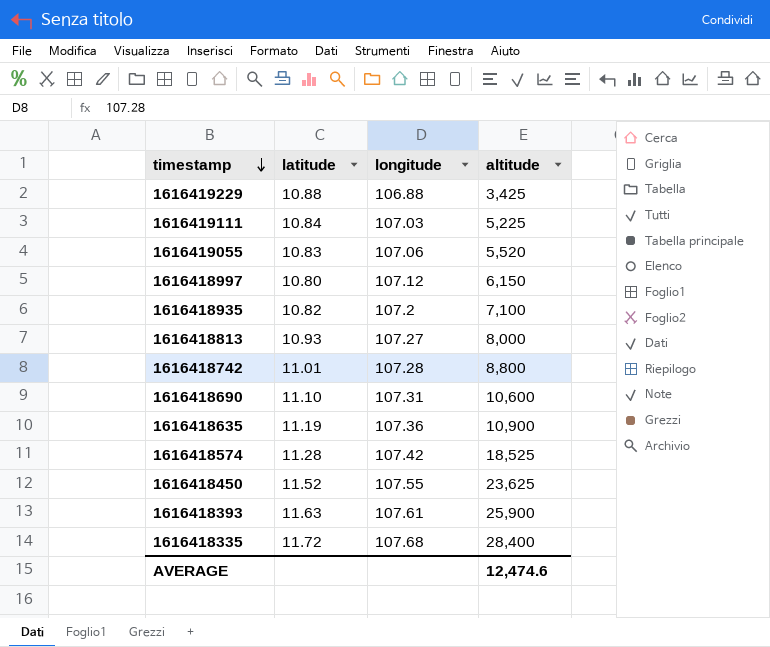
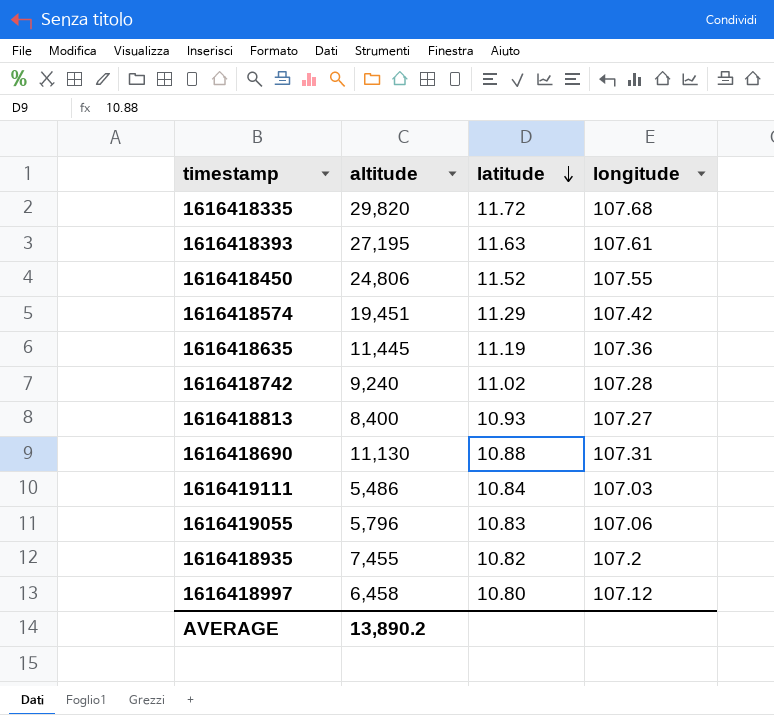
row order: timestamp descending -> latitude descending
column altitude | position: 4 -> 2
row 1616419229: 10.88 | 106.88 | 3,425 -> none
1616418335 | altitude: 28,400 -> 29,820
1616418393 | altitude: 25,900 -> 27,195
1616418450 | altitude: 23,625 -> 24,806
1616418574 | altitude: 18,525 -> 19,451
1616418574 | latitude: 11.28 -> 11.29
1616418635 | altitude: 10,900 -> 11,445
1616418742 | altitude: 8,800 -> 9,240
1616418742 | latitude: 11.01 -> 11.02
1616418813 | altitude: 8,000 -> 8,400
1616418690 | altitude: 10,600 -> 11,130
1616418690 | latitude: 11.10 -> 10.88
1616419111 | altitude: 5,225 -> 5,486
1616419055 | altitude: 5,520 -> 5,796
1616418935 | altitude: 7,100 -> 7,455
1616418997 | altitude: 6,150 -> 6,458
AVERAGE | altitude: 12,474.6 -> 13,890.2

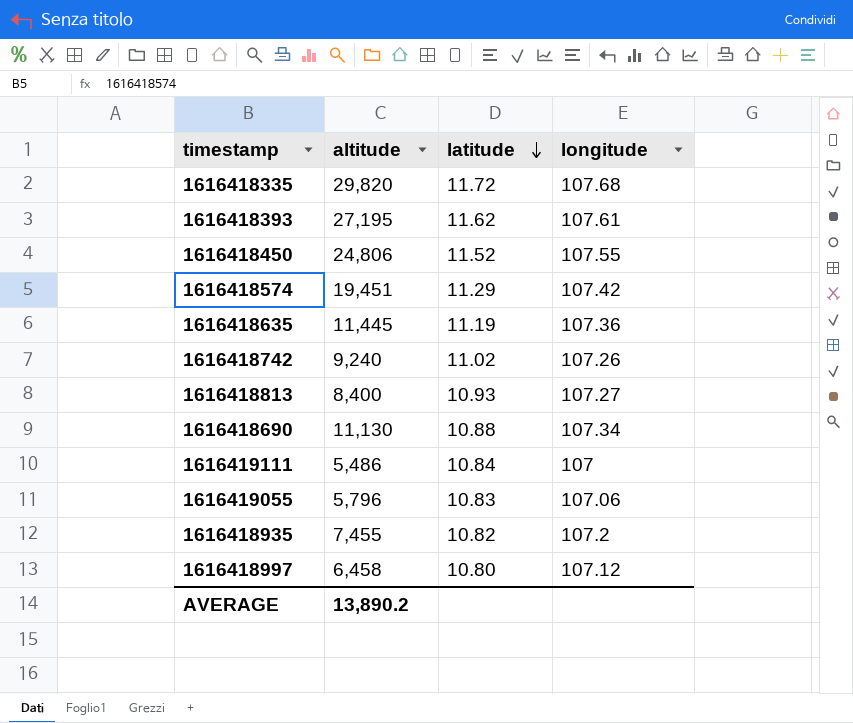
1616418393 | latitude: 11.63 -> 11.62
1616418742 | longitude: 107.28 -> 107.26
1616418690 | longitude: 107.31 -> 107.34
1616419111 | longitude: 107.03 -> 107

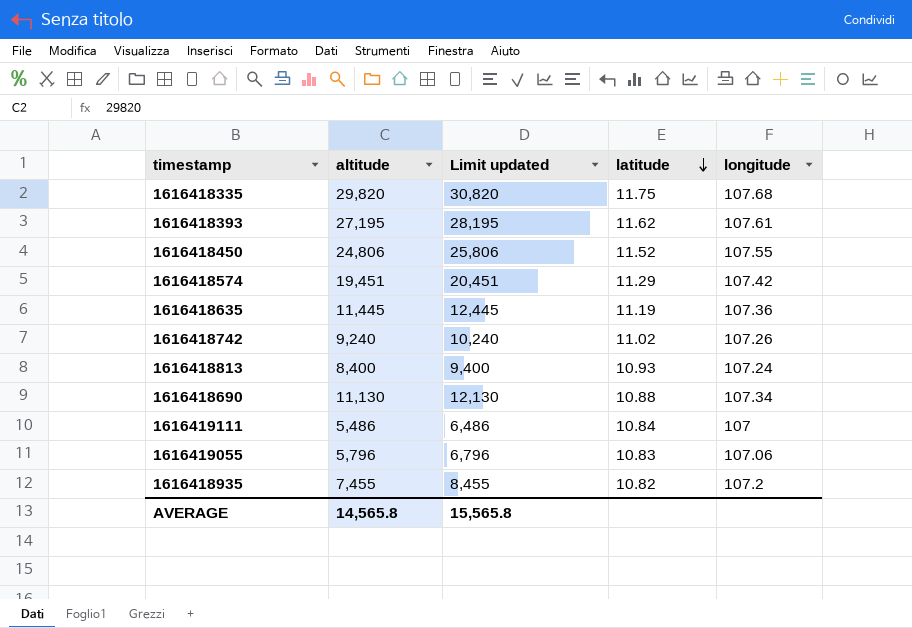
column Limit updated | formula: none -> [altitude] + 1000
row 1616418997: 6,458 | 10.80 | 107.12 -> none
1616418335 | latitude: 11.72 -> 11.75
1616418813 | longitude: 107.27 -> 107.24
AVERAGE | altitude: 13,890.2 -> 14,565.8

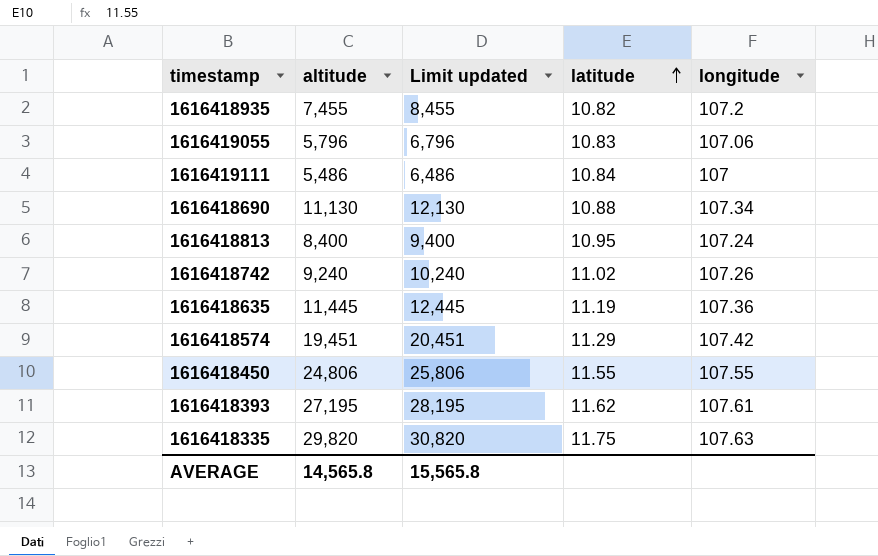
row order: latitude descending -> latitude ascending
1616418813 | latitude: 10.93 -> 10.95
1616418450 | latitude: 11.52 -> 11.55
1616418335 | longitude: 107.68 -> 107.63

